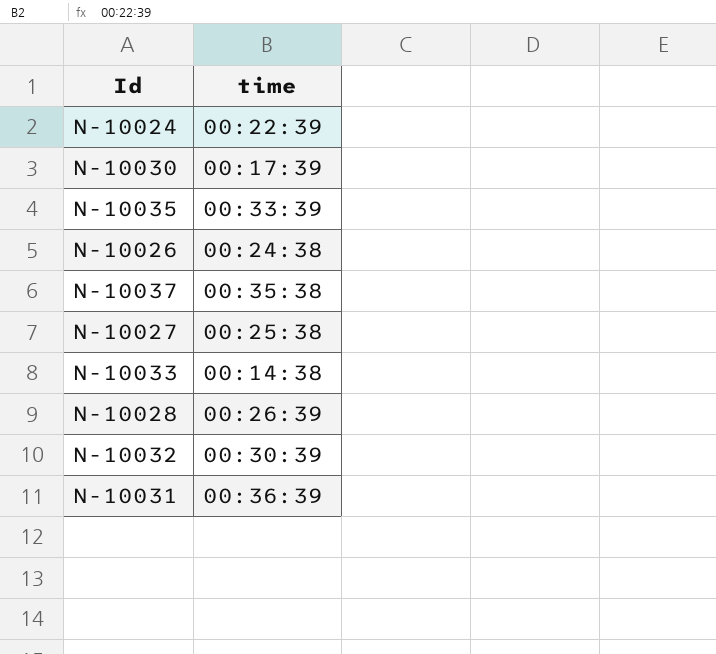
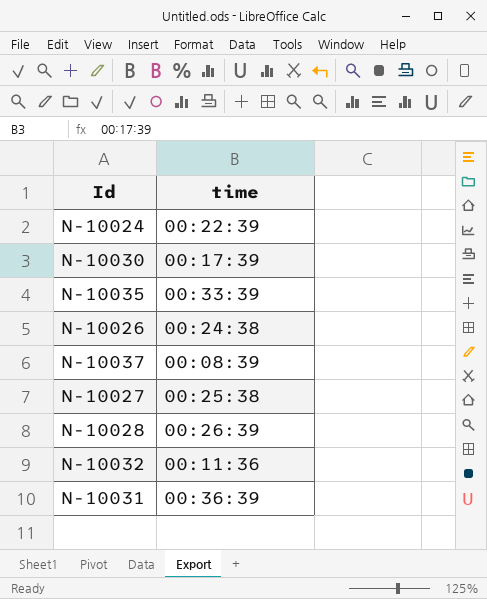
row N-10033: 00:14:38 -> none
N-10037 | time: 00:35:38 -> 00:08:39
N-10032 | time: 00:30:39 -> 00:11:36

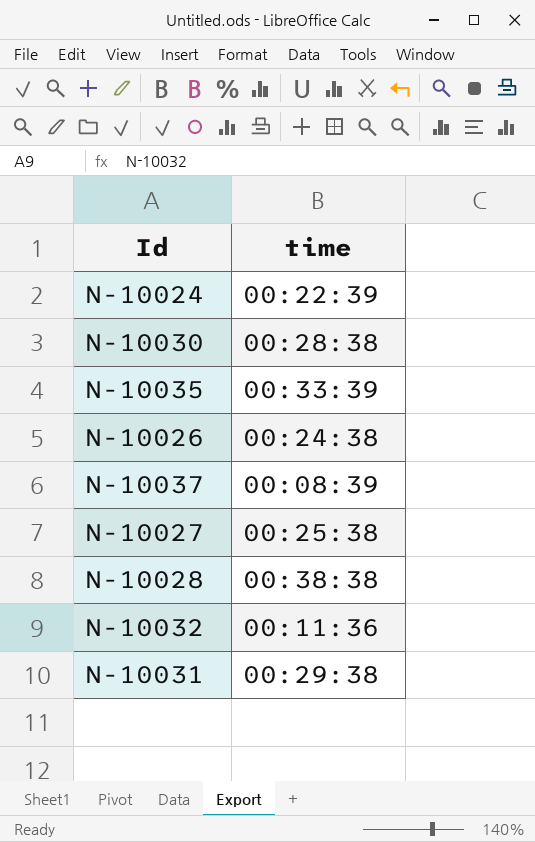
N-10030 | time: 00:17:39 -> 00:28:38
N-10028 | time: 00:26:39 -> 00:38:38
N-10031 | time: 00:36:39 -> 00:29:38

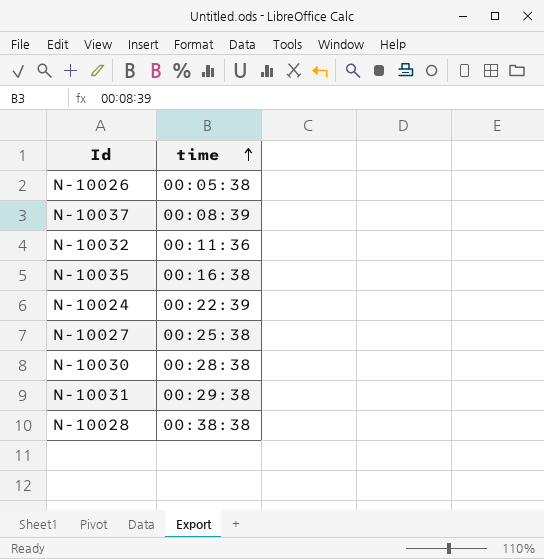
row order: none -> time ascending
N-10026 | time: 00:24:38 -> 00:05:38
N-10035 | time: 00:33:39 -> 00:16:38

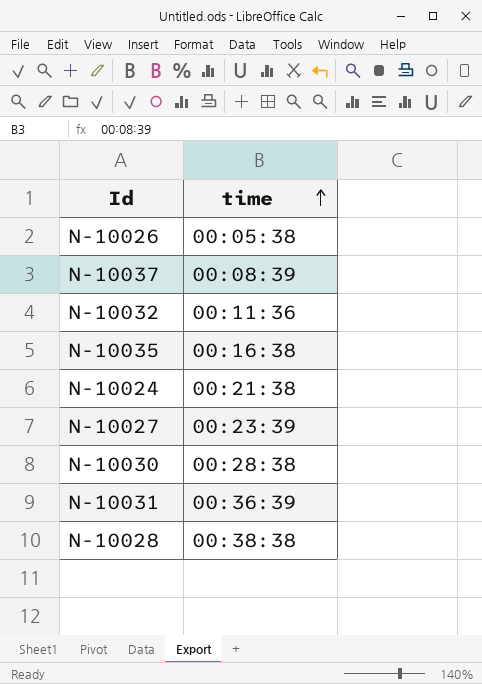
N-10024 | time: 00:22:39 -> 00:21:38
N-10027 | time: 00:25:38 -> 00:23:39
N-10031 | time: 00:29:38 -> 00:36:39

